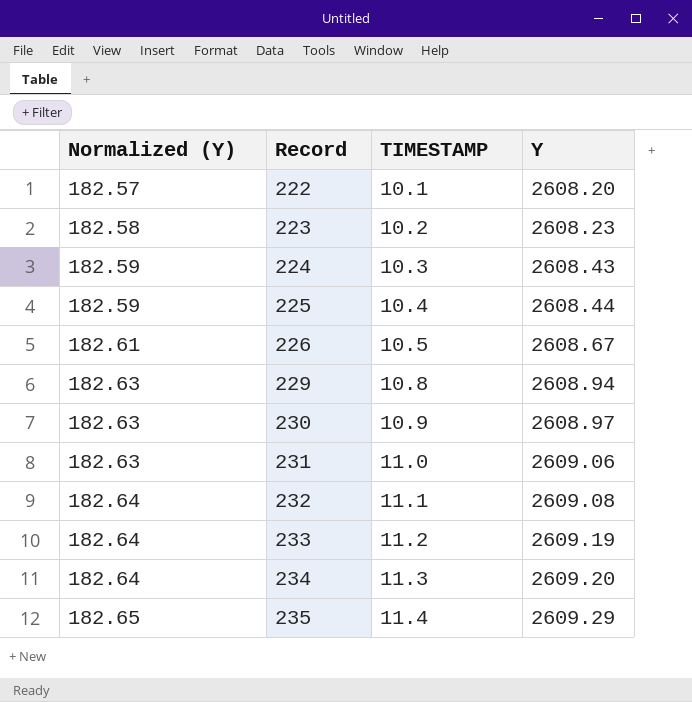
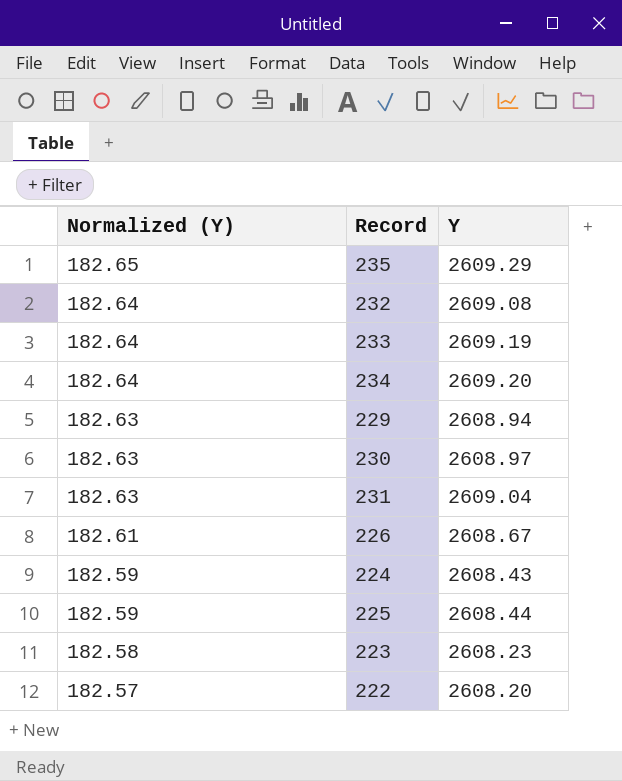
row order: Normalized (Y) ascending -> Normalized (Y) descending
column TIMESTAMP | position: 3 -> none
231 | Y: 2609.06 -> 2609.04

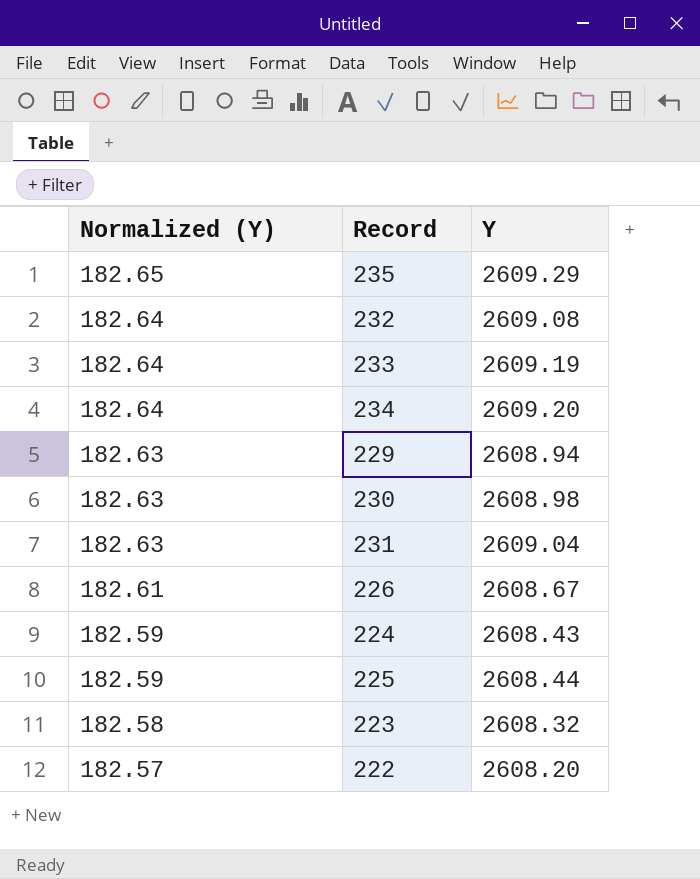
230 | Y: 2608.97 -> 2608.98
223 | Y: 2608.23 -> 2608.32

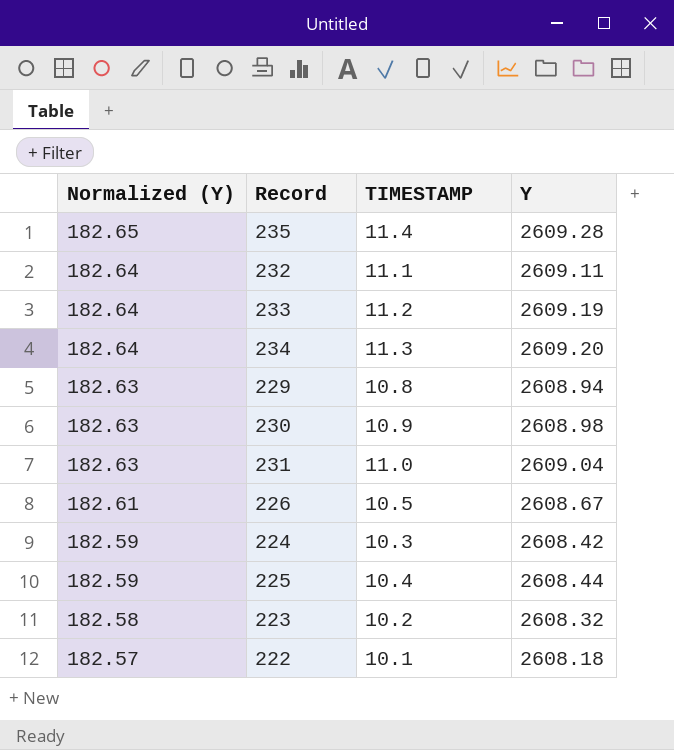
column TIMESTAMP | position: none -> 3
235 | Y: 2609.29 -> 2609.28
232 | Y: 2609.08 -> 2609.11
224 | Y: 2608.43 -> 2608.42
222 | Y: 2608.20 -> 2608.18

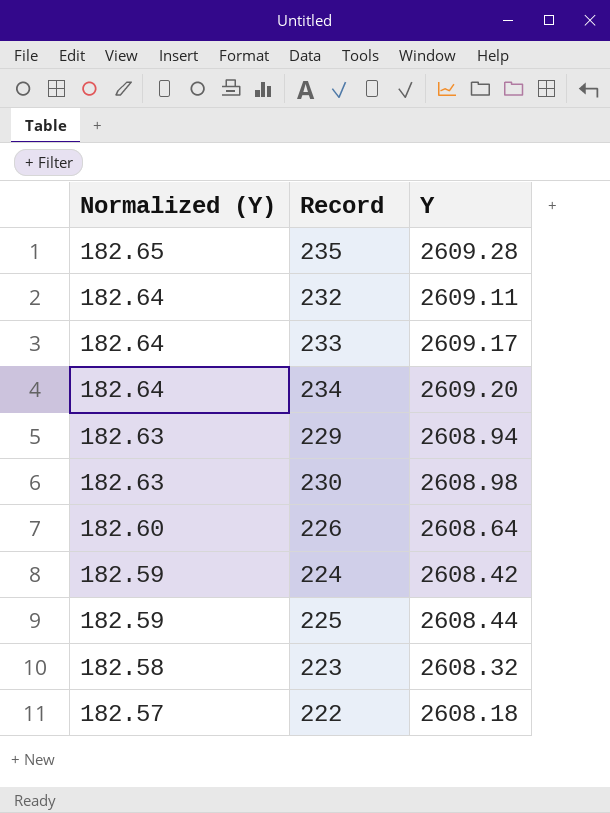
column TIMESTAMP | position: 3 -> none
row 231: 182.63 | 11.0 | 2609.04 -> none
233 | Y: 2609.19 -> 2609.17
226 | Normalized (Y): 182.61 -> 182.60
226 | Y: 2608.67 -> 2608.64

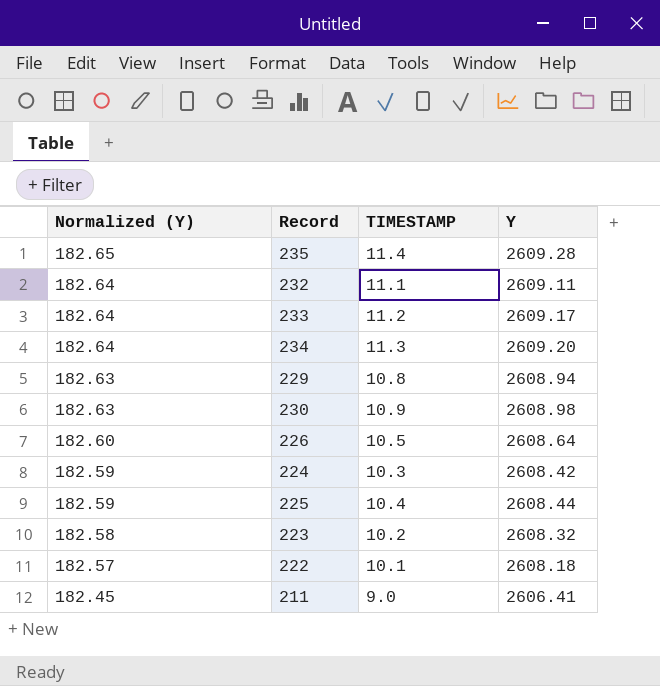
column TIMESTAMP | position: none -> 3
row 211: none -> 182.45 | 9.0 | 2606.41

